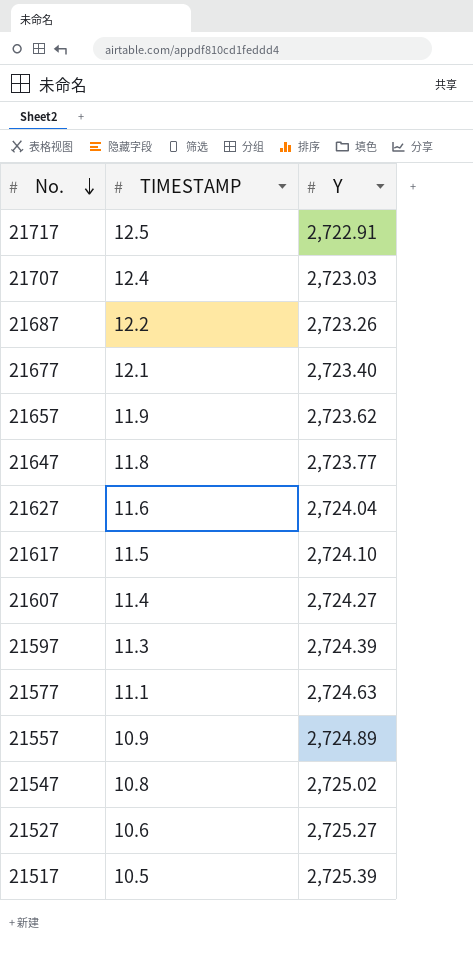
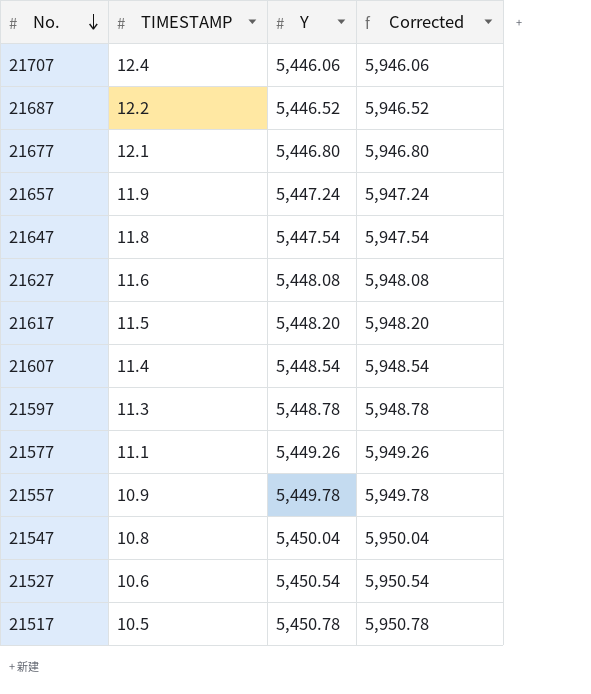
column Corrected | formula: none -> [Y] + 500
row 21717: 12.5 | 2,722.91 -> none
21707 | Y: 2,723.03 -> 5,446.06
21687 | Y: 2,723.26 -> 5,446.52
21677 | Y: 2,723.40 -> 5,446.80
21657 | Y: 2,723.62 -> 5,447.24
21647 | Y: 2,723.77 -> 5,447.54
21627 | Y: 2,724.04 -> 5,448.08
21617 | Y: 2,724.10 -> 5,448.20
21607 | Y: 2,724.27 -> 5,448.54
21597 | Y: 2,724.39 -> 5,448.78
21577 | Y: 2,724.63 -> 5,449.26
21557 | Y: 2,724.89 -> 5,449.78
21547 | Y: 2,725.02 -> 5,450.04
21527 | Y: 2,725.27 -> 5,450.54
21517 | Y: 2,725.39 -> 5,450.78

